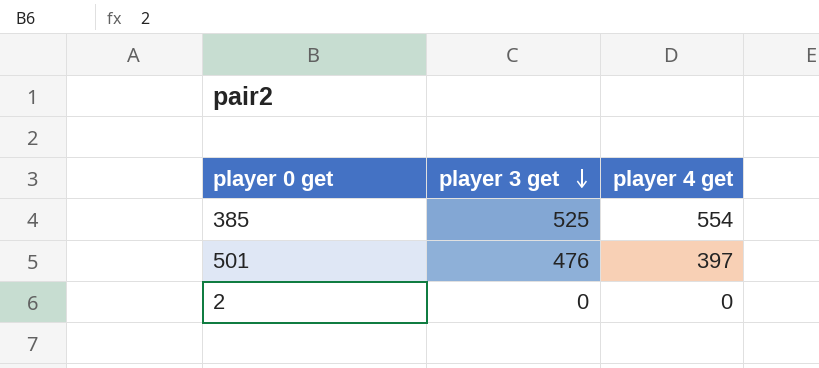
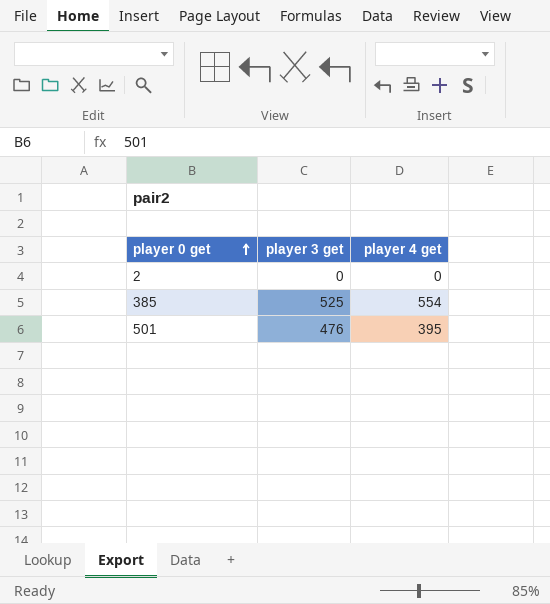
row order: player 3 get descending -> player 0 get ascending
501 | player 4 get: 397 -> 395

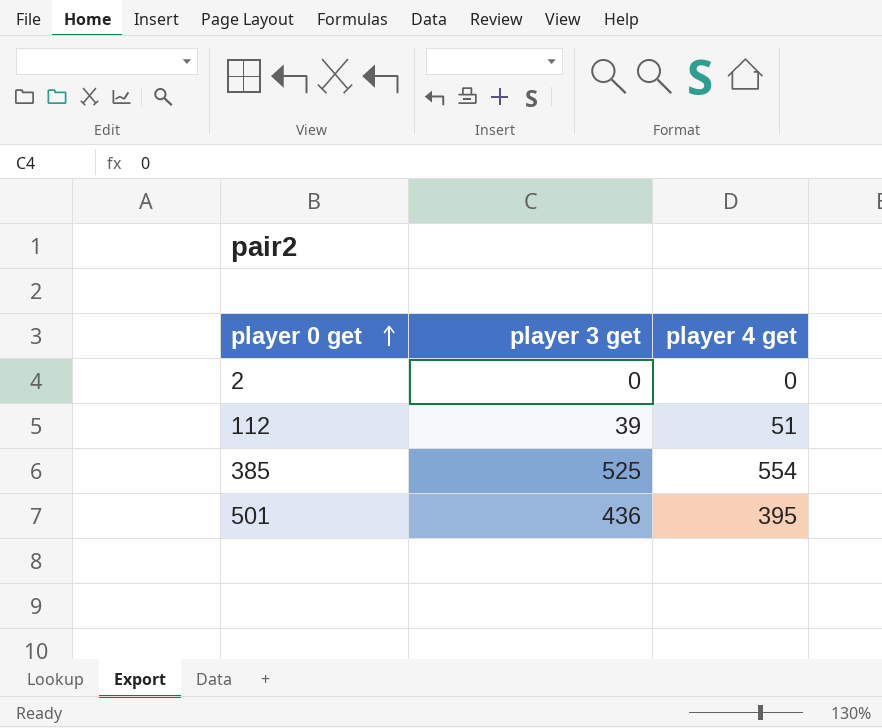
row 112: none -> 39 | 51
501 | player 3 get: 476 -> 436

